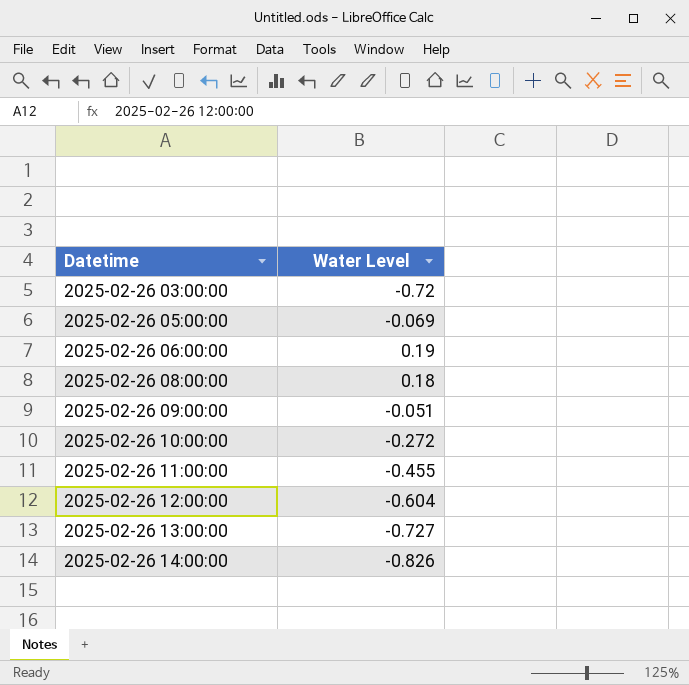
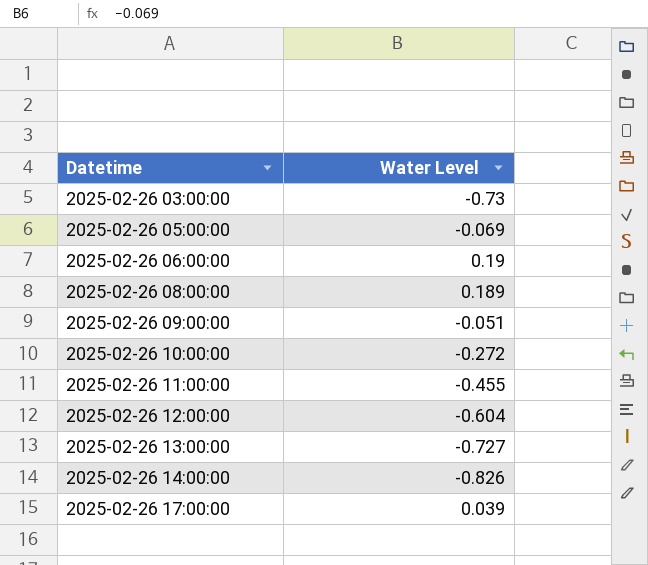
2025-02-26 03:00:00 | Water Level: -0.72 -> -0.73
2025-02-26 08:00:00 | Water Level: 0.18 -> 0.189
row 2025-02-26 17:00:00: none -> 0.039

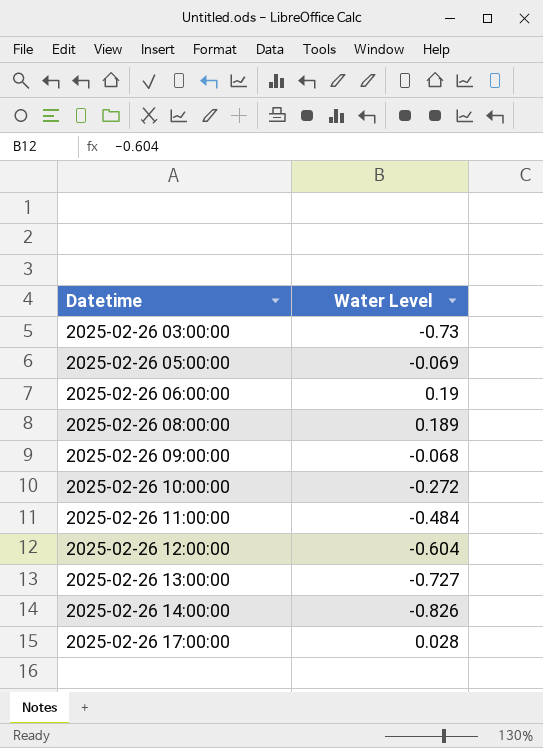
2025-02-26 09:00:00 | Water Level: -0.051 -> -0.068
2025-02-26 11:00:00 | Water Level: -0.455 -> -0.484
2025-02-26 17:00:00 | Water Level: 0.039 -> 0.028

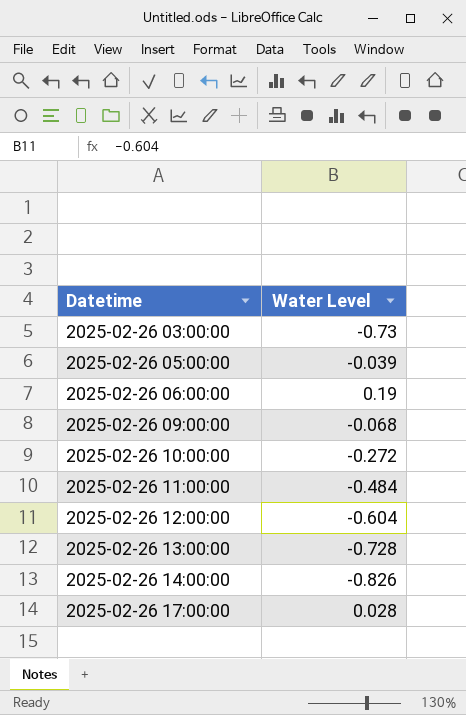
row 2025-02-26 08:00:00: 0.189 -> none
2025-02-26 05:00:00 | Water Level: -0.069 -> -0.039
2025-02-26 13:00:00 | Water Level: -0.727 -> -0.728

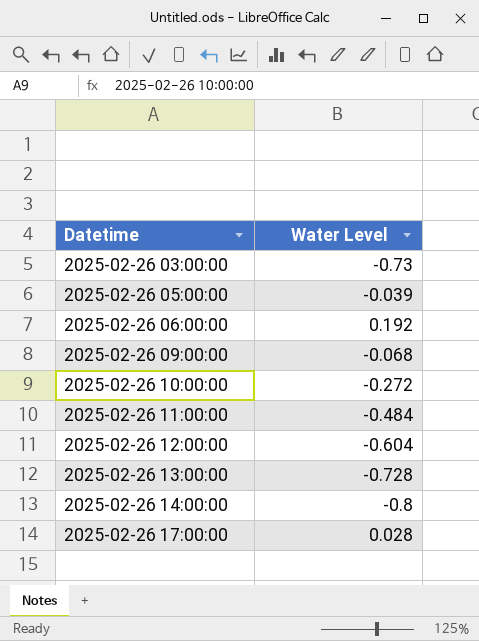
2025-02-26 06:00:00 | Water Level: 0.19 -> 0.192
2025-02-26 14:00:00 | Water Level: -0.826 -> -0.8

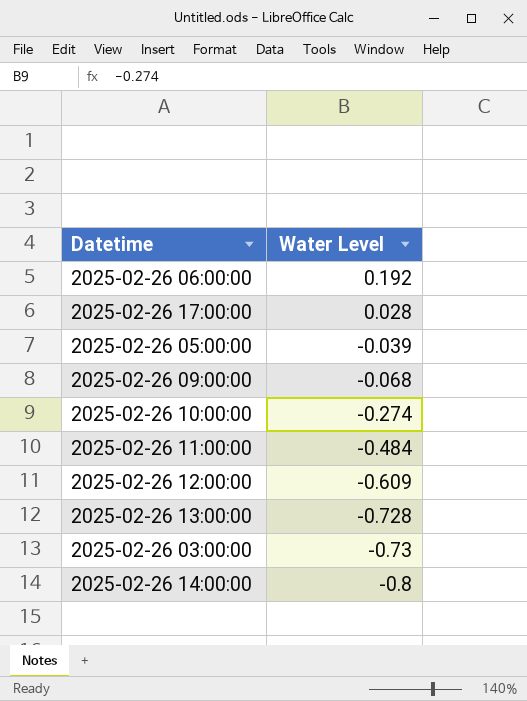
row order: Datetime ascending -> Water Level descending
2025-02-26 10:00:00 | Water Level: -0.272 -> -0.274
2025-02-26 12:00:00 | Water Level: -0.604 -> -0.609

